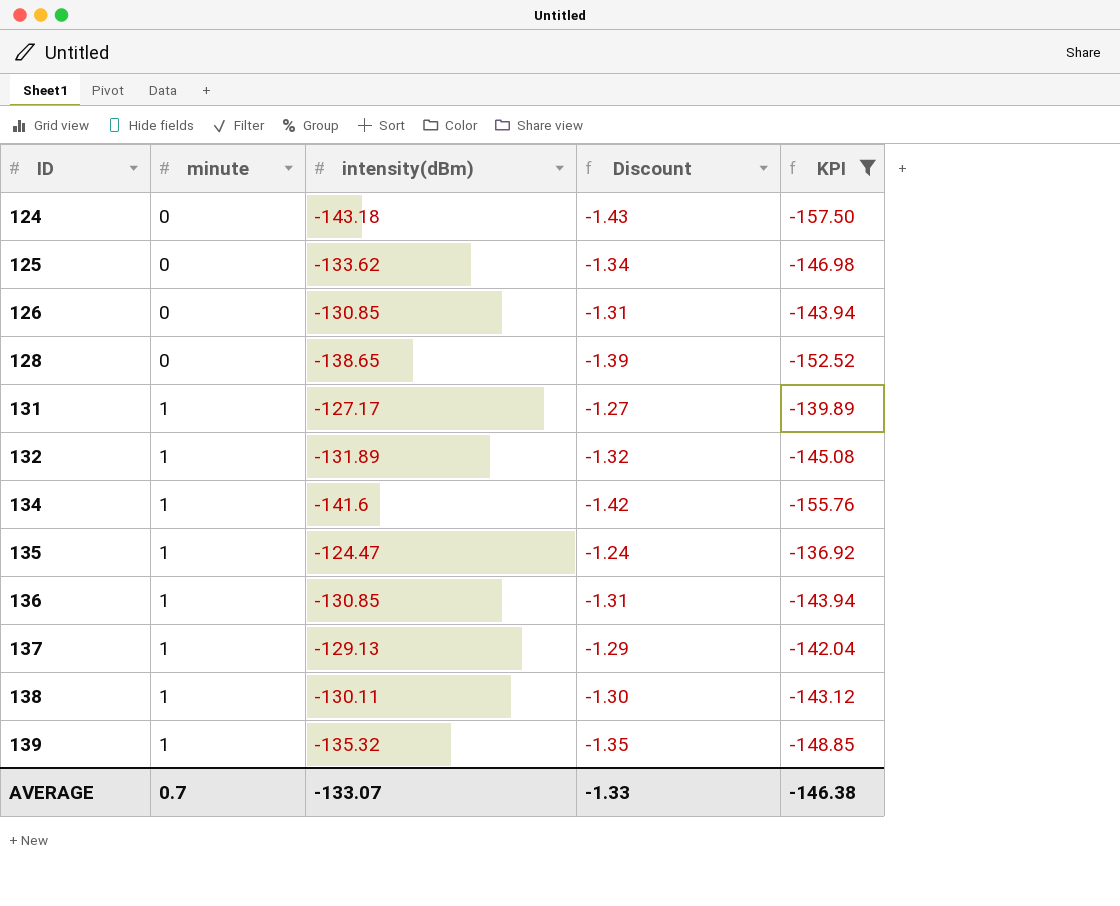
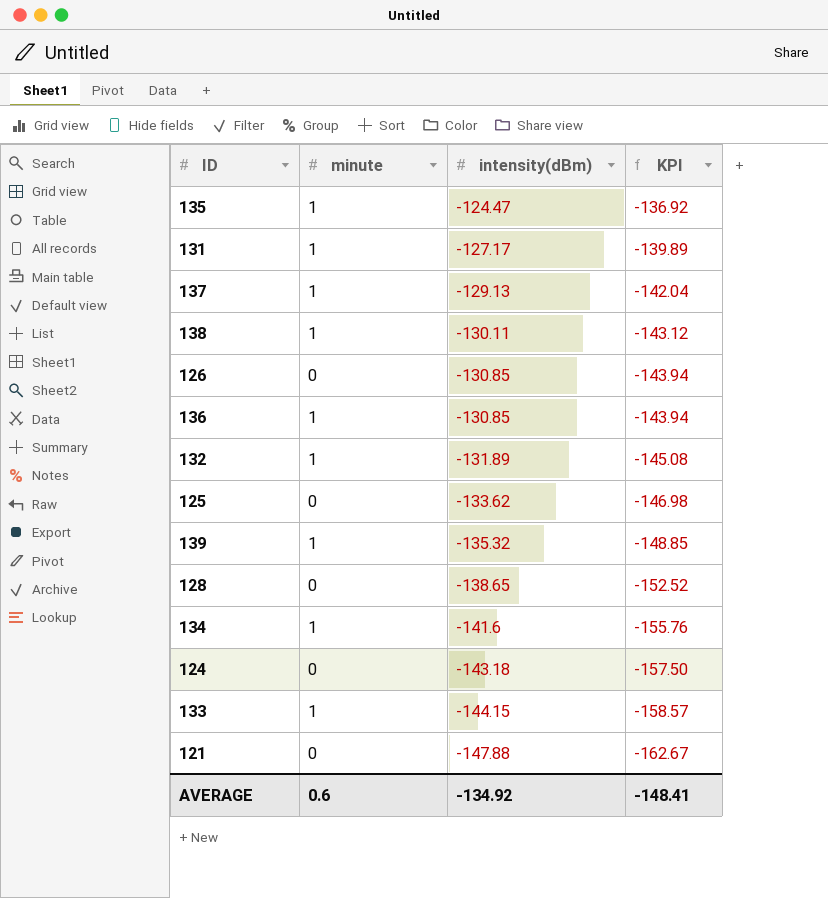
filter: KPI >= -157.50 -> none
row order: ID ascending -> intensity(dBm) descending
column Discount | formula: [intensity(dBm)] * 0.01 -> none
AVERAGE | minute: 0.7 -> 0.6
AVERAGE | intensity(dBm): -133.07 -> -134.92
AVERAGE | KPI: -146.38 -> -148.41

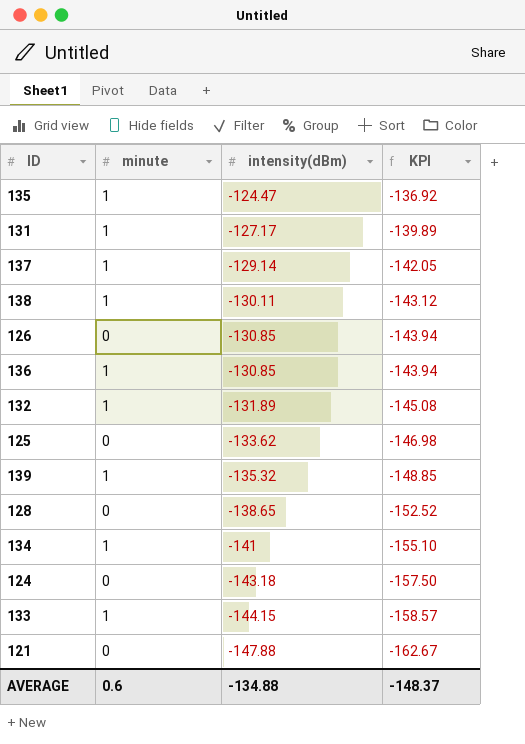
137 | intensity(dBm): -129.13 -> -129.14
137 | KPI: -142.04 -> -142.05
134 | intensity(dBm): -141.6 -> -141
134 | KPI: -155.76 -> -155.10
AVERAGE | intensity(dBm): -134.92 -> -134.88
AVERAGE | KPI: -148.41 -> -148.37

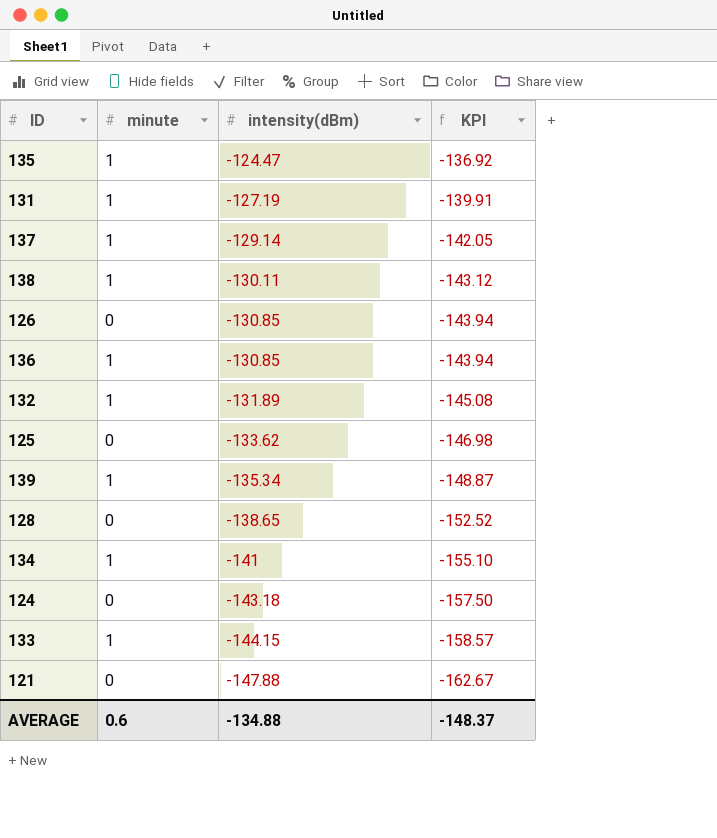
131 | intensity(dBm): -127.17 -> -127.19
131 | KPI: -139.89 -> -139.91
139 | intensity(dBm): -135.32 -> -135.34
139 | KPI: -148.85 -> -148.87

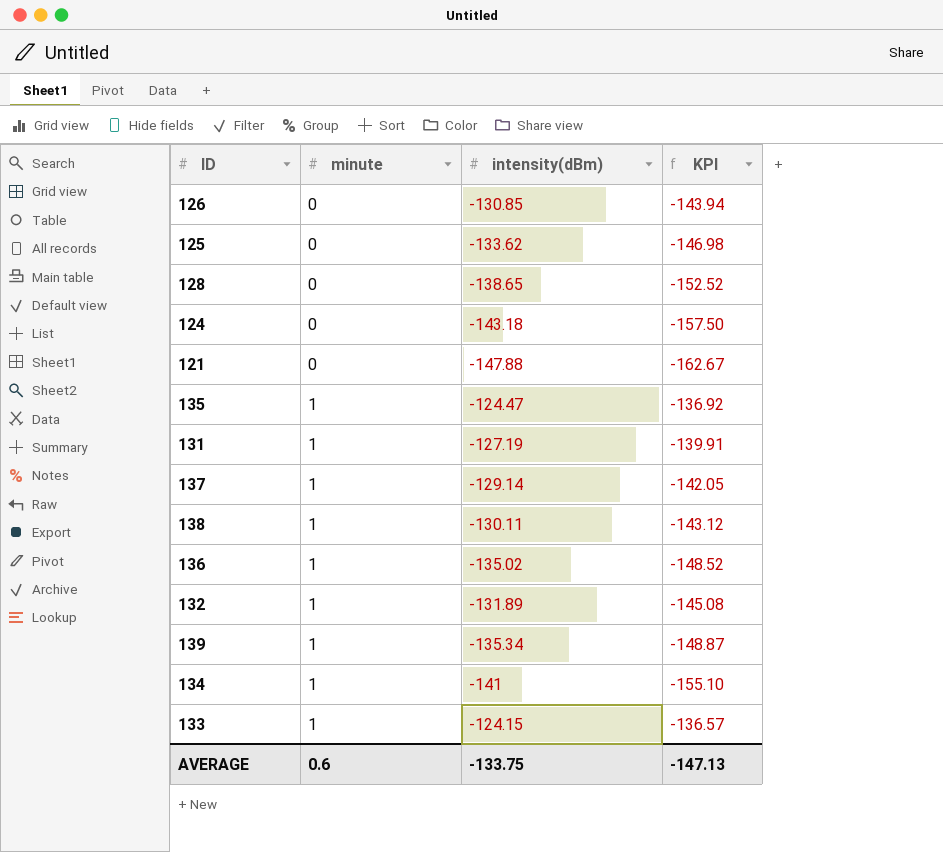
row order: intensity(dBm) descending -> minute ascending
136 | intensity(dBm): -130.85 -> -135.02
136 | KPI: -143.94 -> -148.52
133 | intensity(dBm): -144.15 -> -124.15
133 | KPI: -158.57 -> -136.57
AVERAGE | intensity(dBm): -134.88 -> -133.75
AVERAGE | KPI: -148.37 -> -147.13

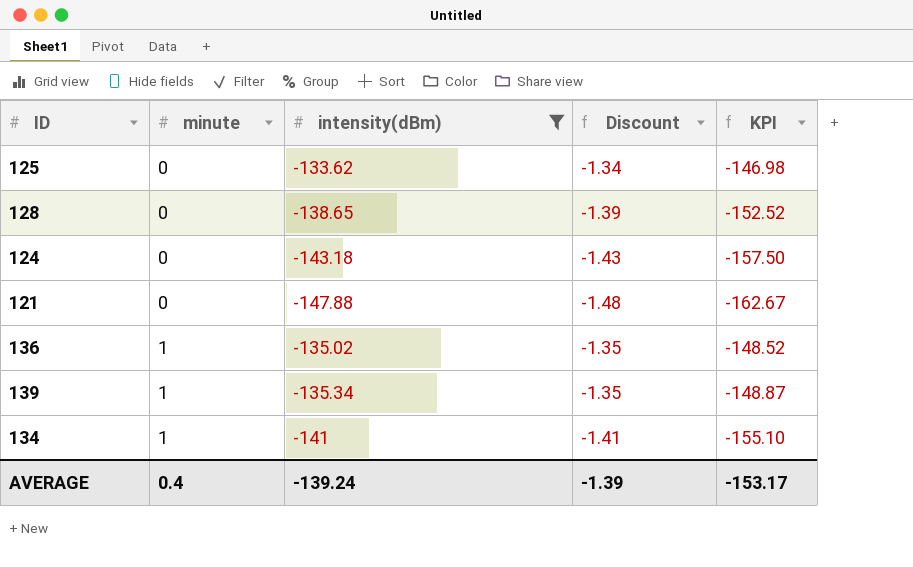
filter: none -> intensity(dBm) <= -133.62
column Discount | formula: none -> [intensity(dBm)] * 0.01
AVERAGE | minute: 0.6 -> 0.4
AVERAGE | intensity(dBm): -133.75 -> -139.24
AVERAGE | KPI: -147.13 -> -153.17

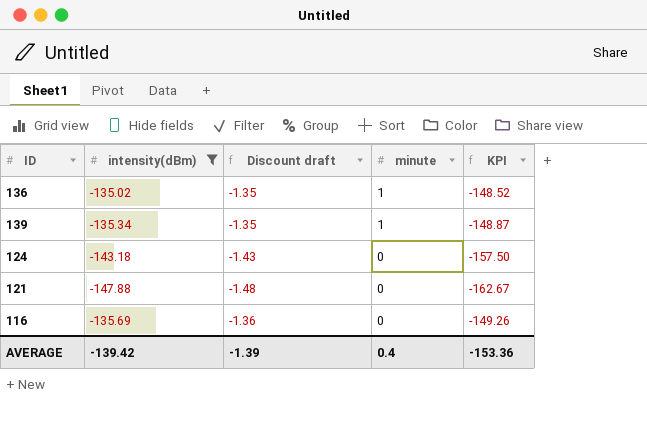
row order: minute ascending -> minute descending
column name: Discount -> Discount draft
column minute | position: 2 -> 4
row 125: 0 | -133.62 | -1.34 | -146.98 -> none
row 128: 0 | -138.65 | -1.39 | -152.52 -> none
row 134: 1 | -141 | -1.41 | -155.10 -> none
row 116: none -> -135.69 | -1.36 | 0 | -149.26
AVERAGE | intensity(dBm): -139.24 -> -139.42
AVERAGE | KPI: -153.17 -> -153.36

